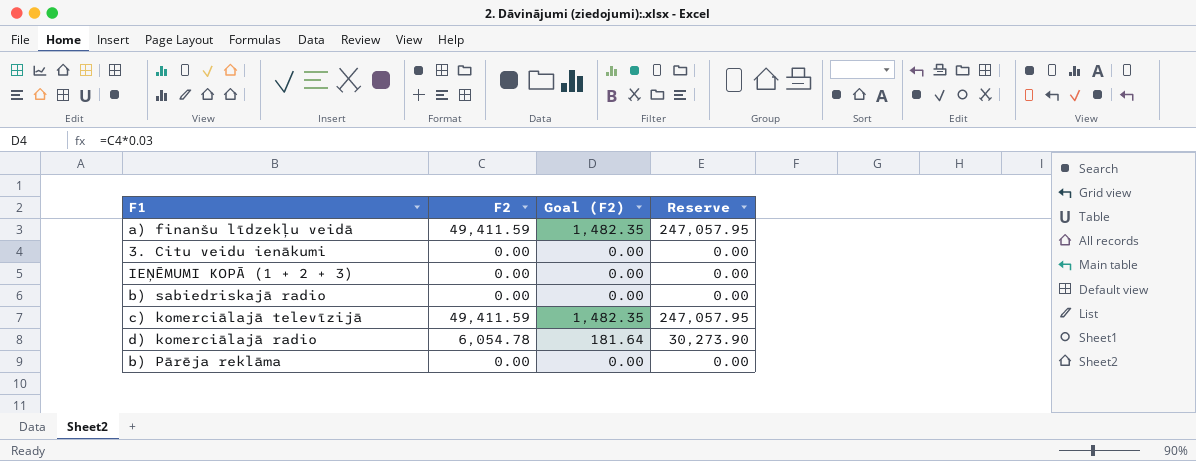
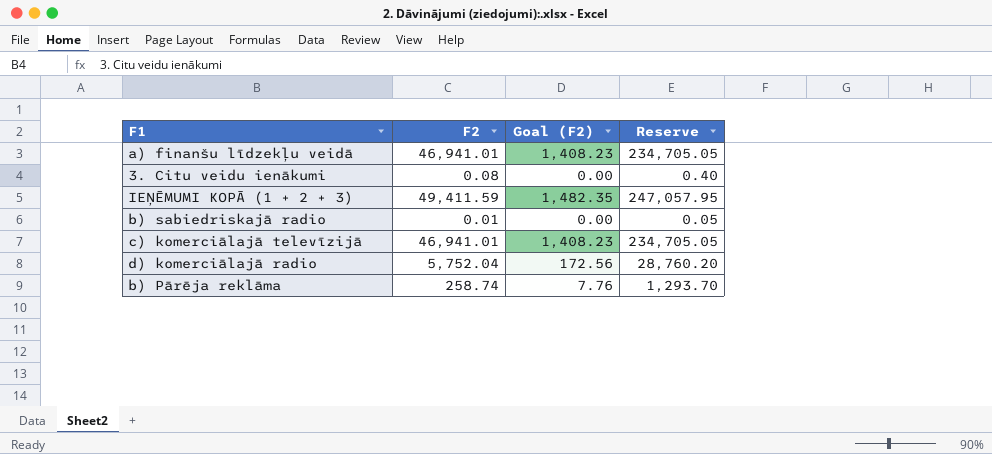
a) finanšu līdzekļu veidā | F2: 49,411.59 -> 46,941.01
a) finanšu līdzekļu veidā | Goal (F2): 1,482.35 -> 1,408.23
a) finanšu līdzekļu veidā | Reserve: 247,057.95 -> 234,705.05
3. Citu veidu ienākumi | F2: 0.00 -> 0.08
3. Citu veidu ienākumi | Reserve: 0.00 -> 0.40
IEŅĒMUMI KOPĀ (1 + 2 + 3) | F2: 0.00 -> 49,411.59
IEŅĒMUMI KOPĀ (1 + 2 + 3) | Goal (F2): 0.00 -> 1,482.35
IEŅĒMUMI KOPĀ (1 + 2 + 3) | Reserve: 0.00 -> 247,057.95
b) sabiedriskajā radio | F2: 0.00 -> 0.01
b) sabiedriskajā radio | Reserve: 0.00 -> 0.05
c) komerciālajā televīzijā | F2: 49,411.59 -> 46,941.01
c) komerciālajā televīzijā | Goal (F2): 1,482.35 -> 1,408.23
c) komerciālajā televīzijā | Reserve: 247,057.95 -> 234,705.05
d) komerciālajā radio | F2: 6,054.78 -> 5,752.04
d) komerciālajā radio | Goal (F2): 181.64 -> 172.56
d) komerciālajā radio | Reserve: 30,273.90 -> 28,760.20
b) Pārēja reklāma | F2: 0.00 -> 258.74
b) Pārēja reklāma | Goal (F2): 0.00 -> 7.76
b) Pārēja reklāma | Reserve: 0.00 -> 1,293.70

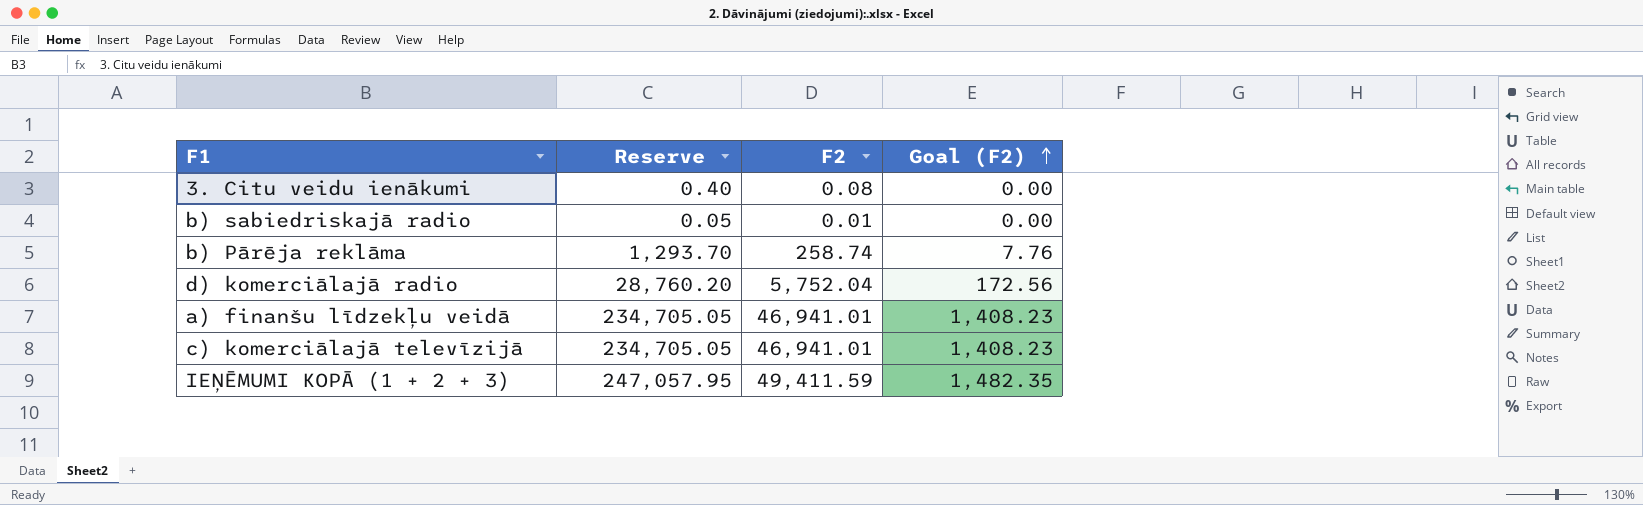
row order: none -> Goal (F2) ascending
column Reserve | position: 4 -> 2

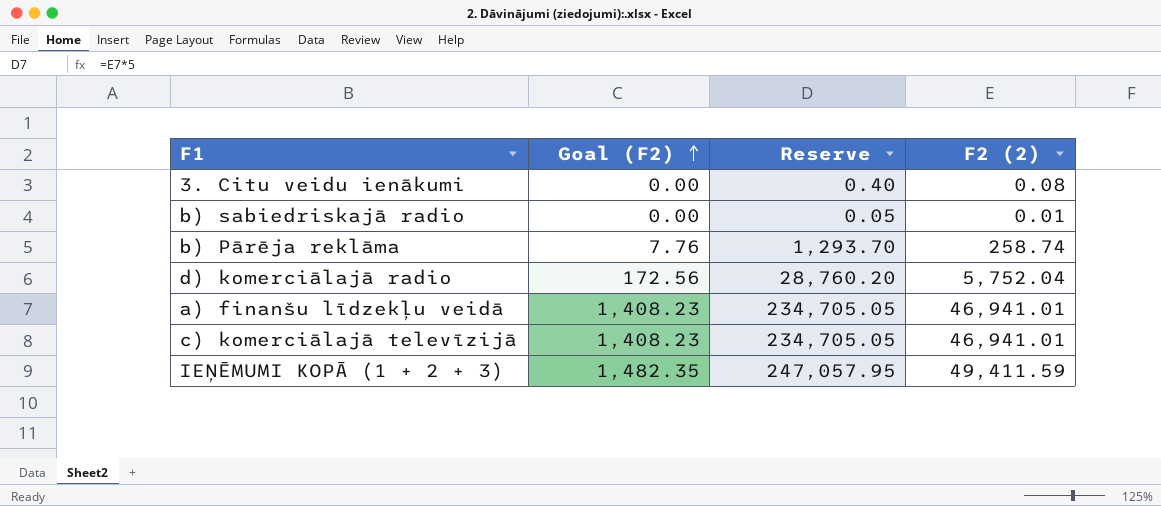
column Goal (F2) | position: 4 -> 2
column name: F2 -> F2 (2)

